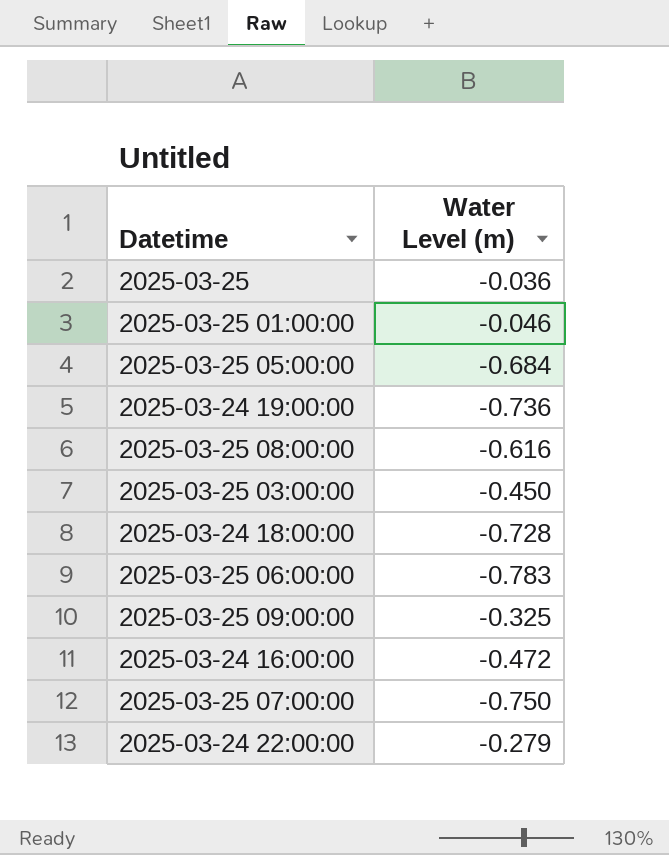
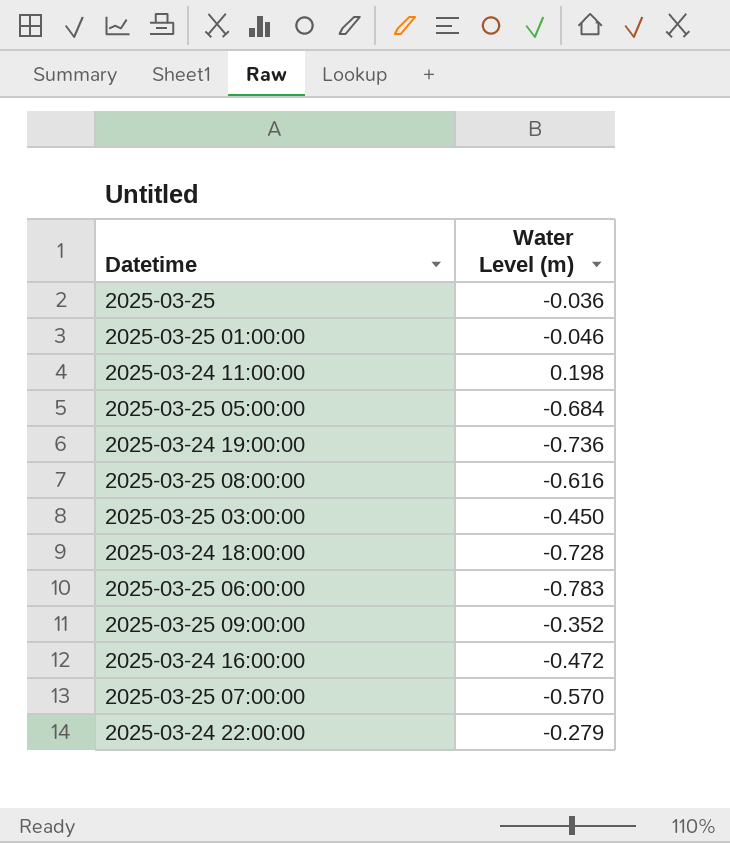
row 2025-03-24 11:00:00: none -> 0.198
2025-03-25 09:00:00 | Water Level (m): -0.325 -> -0.352
2025-03-25 07:00:00 | Water Level (m): -0.750 -> -0.570

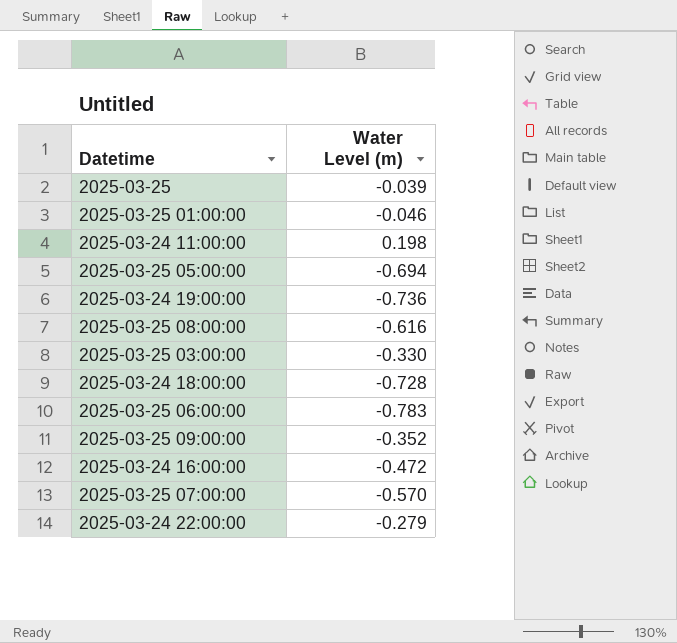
2025-03-25 | Water Level (m): -0.036 -> -0.039
2025-03-25 05:00:00 | Water Level (m): -0.684 -> -0.694
2025-03-25 03:00:00 | Water Level (m): -0.450 -> -0.330

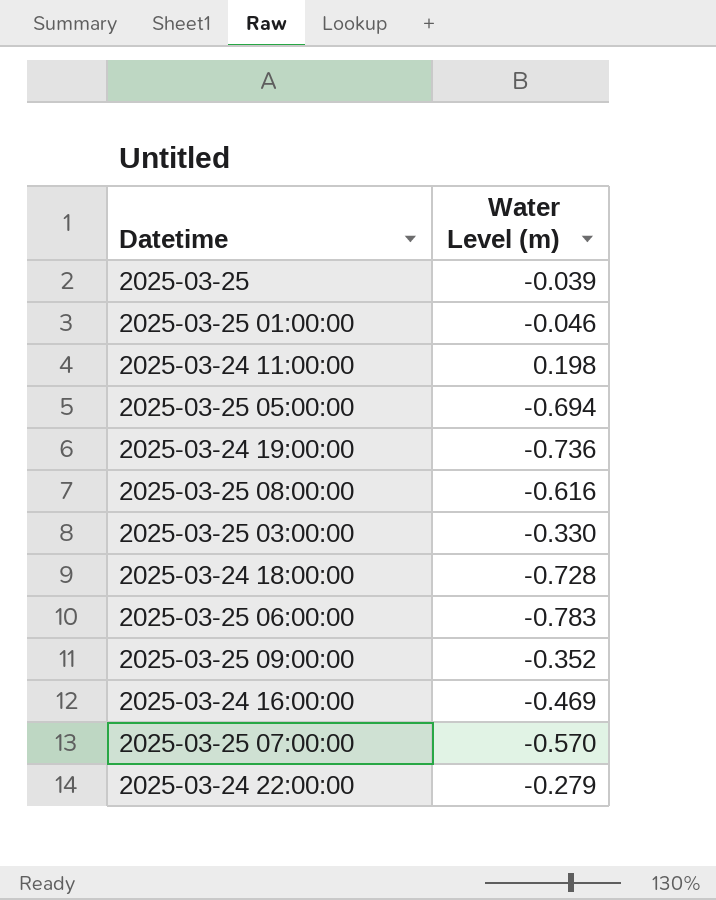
2025-03-24 16:00:00 | Water Level (m): -0.472 -> -0.469

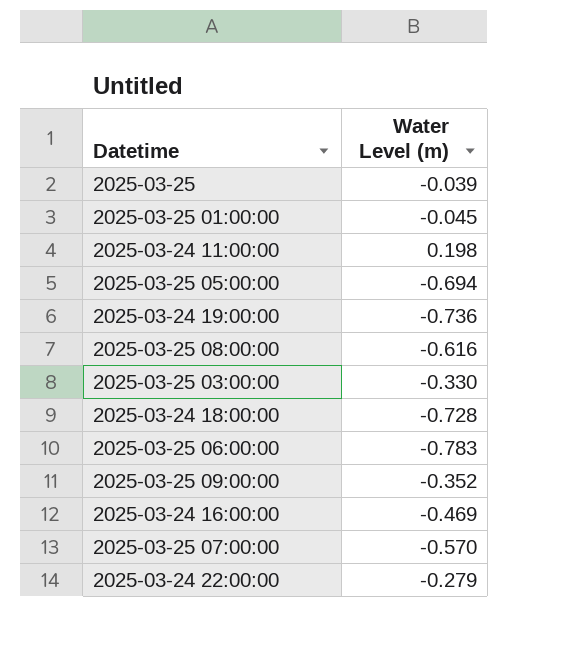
2025-03-25 01:00:00 | Water Level (m): -0.046 -> -0.045

